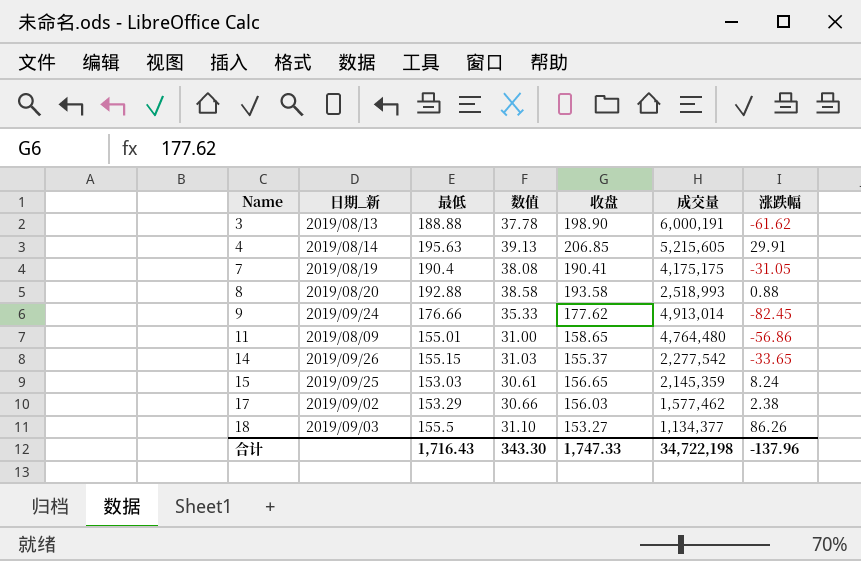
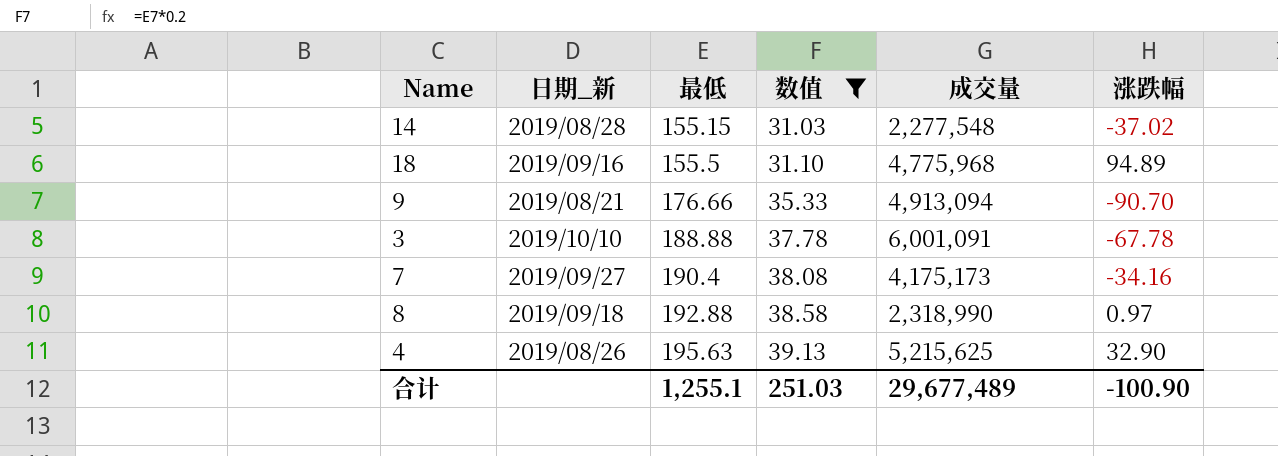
filter: none -> 数值 >= 31.03
row order: Name ascending -> 最低 ascending
column 收盘 | position: 5 -> none
14 | 日期_新: 2019/09/26 -> 2019/08/28
14 | 成交量: 2,277,542 -> 2,277,548
14 | 涨跌幅: -33.65 -> -37.02
18 | 日期_新: 2019/09/03 -> 2019/09/16
18 | 成交量: 1,134,377 -> 4,775,968
18 | 涨跌幅: 86.26 -> 94.89
9 | 日期_新: 2019/09/24 -> 2019/08/21
9 | 成交量: 4,913,014 -> 4,913,094
9 | 涨跌幅: -82.45 -> -90.70
3 | 日期_新: 2019/08/13 -> 2019/10/10
3 | 成交量: 6,000,191 -> 6,001,091
3 | 涨跌幅: -61.62 -> -67.78
7 | 日期_新: 2019/08/19 -> 2019/09/27
7 | 成交量: 4,175,175 -> 4,175,173
7 | 涨跌幅: -31.05 -> -34.16
8 | 日期_新: 2019/08/20 -> 2019/09/18
8 | 成交量: 2,518,993 -> 2,318,990
8 | 涨跌幅: 0.88 -> 0.97
4 | 日期_新: 2019/08/14 -> 2019/08/26
4 | 成交量: 5,215,605 -> 5,215,625
4 | 涨跌幅: 29.91 -> 32.90
合计 | 最低: 1,716.43 -> 1,255.1
合计 | 数值: 343.30 -> 251.03
合计 | 成交量: 34,722,198 -> 29,677,489
合计 | 涨跌幅: -137.96 -> -100.90

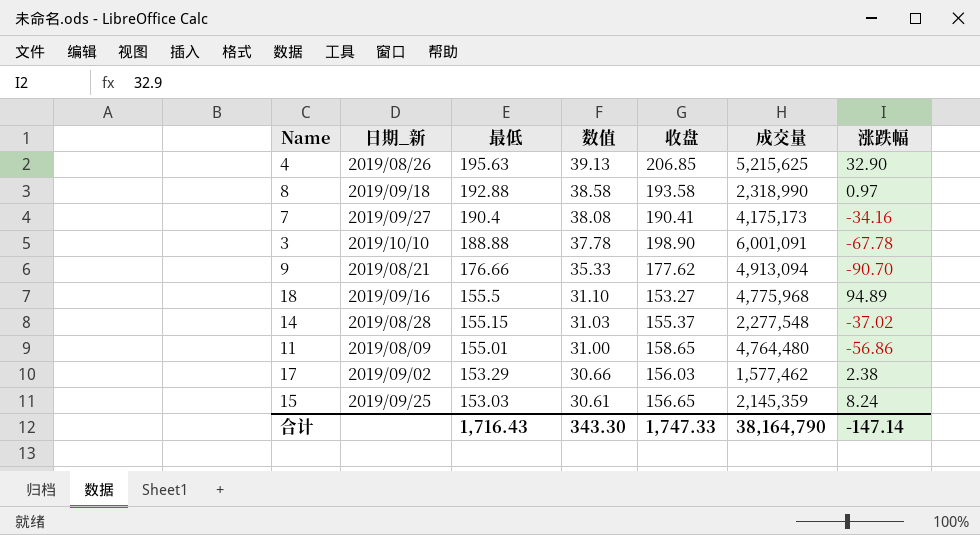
filter: 数值 >= 31.03 -> none
row order: 最低 ascending -> 最低 descending
column 收盘 | position: none -> 5
合计 | 最低: 1,255.1 -> 1,716.43
合计 | 数值: 251.03 -> 343.30
合计 | 成交量: 29,677,489 -> 38,164,790
合计 | 涨跌幅: -100.90 -> -147.14

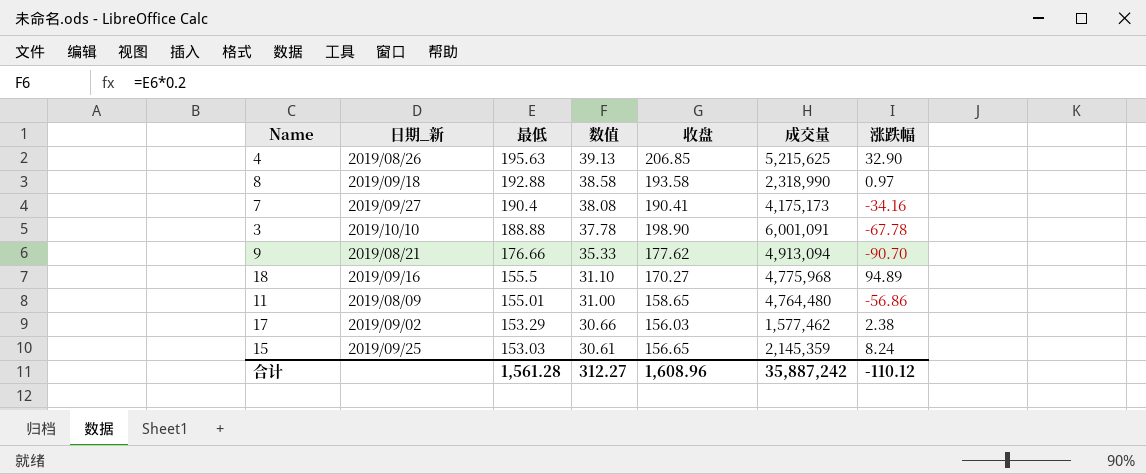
row 14: 2019/08/28 | 155.15 | 31.03 | 155.37 | 2,277,548 | -37.02 -> none
18 | 收盘: 153.27 -> 170.27
合计 | 最低: 1,716.43 -> 1,561.28
合计 | 数值: 343.30 -> 312.27
合计 | 收盘: 1,747.33 -> 1,608.96
合计 | 成交量: 38,164,790 -> 35,887,242
合计 | 涨跌幅: -147.14 -> -110.12

